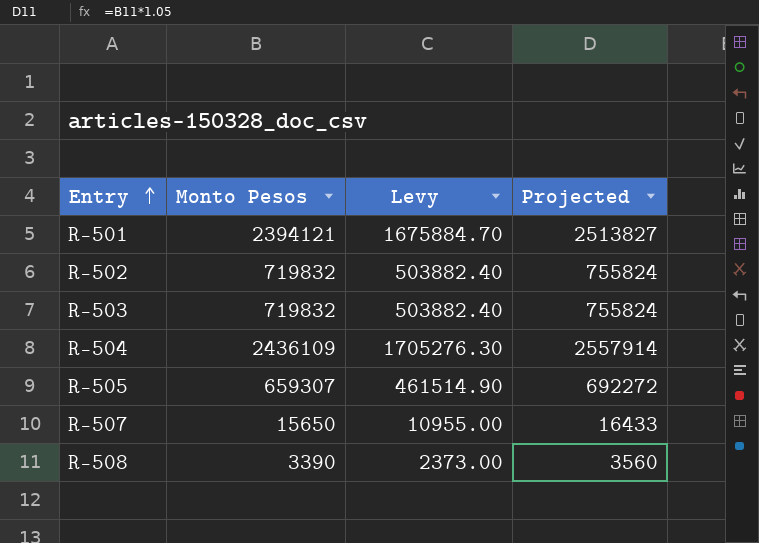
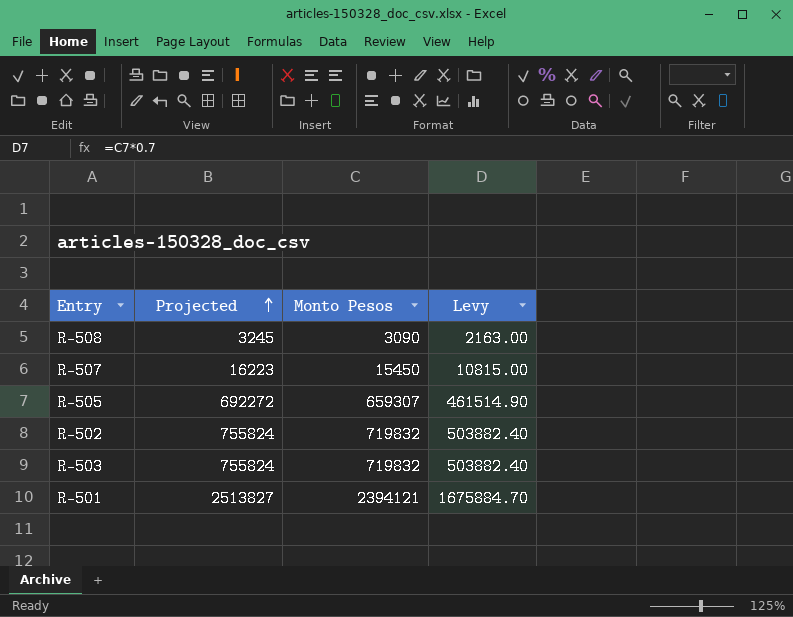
row order: Entry ascending -> Projected ascending
column Projected | position: 4 -> 2
row R-504: 2436109 | 1705276.30 | 2557914 -> none
R-508 | Projected: 3560 -> 3245
R-508 | Monto Pesos: 3390 -> 3090
R-508 | Levy: 2373.00 -> 2163.00
R-507 | Projected: 16433 -> 16223
R-507 | Monto Pesos: 15650 -> 15450
R-507 | Levy: 10955.00 -> 10815.00

